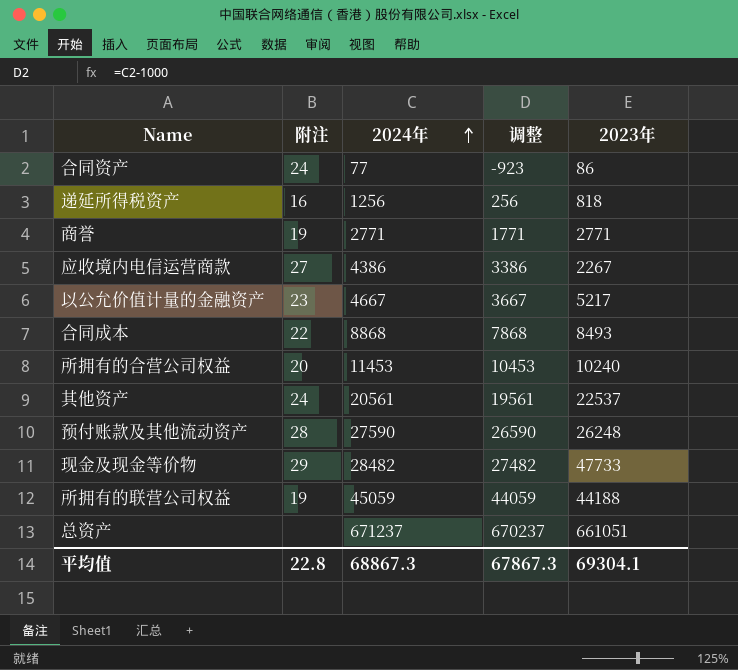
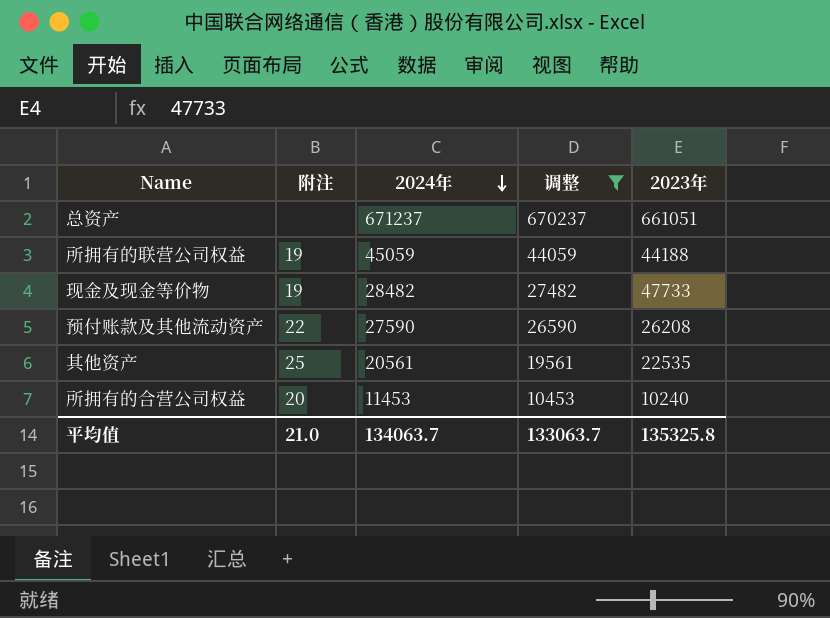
filter: none -> 调整 >= 10453
row order: 2024年 ascending -> 2024年 descending
现金及现金等价物 | 附注: 29 -> 19
预付账款及其他流动资产 | 附注: 28 -> 22
预付账款及其他流动资产 | 2023年: 26248 -> 26208
其他资产 | 附注: 24 -> 25
其他资产 | 2023年: 22537 -> 22535
平均值 | 附注: 22.8 -> 21.0
平均值 | 2024年: 68867.3 -> 134063.7
平均值 | 调整: 67867.3 -> 133063.7
平均值 | 2023年: 69304.1 -> 135325.8

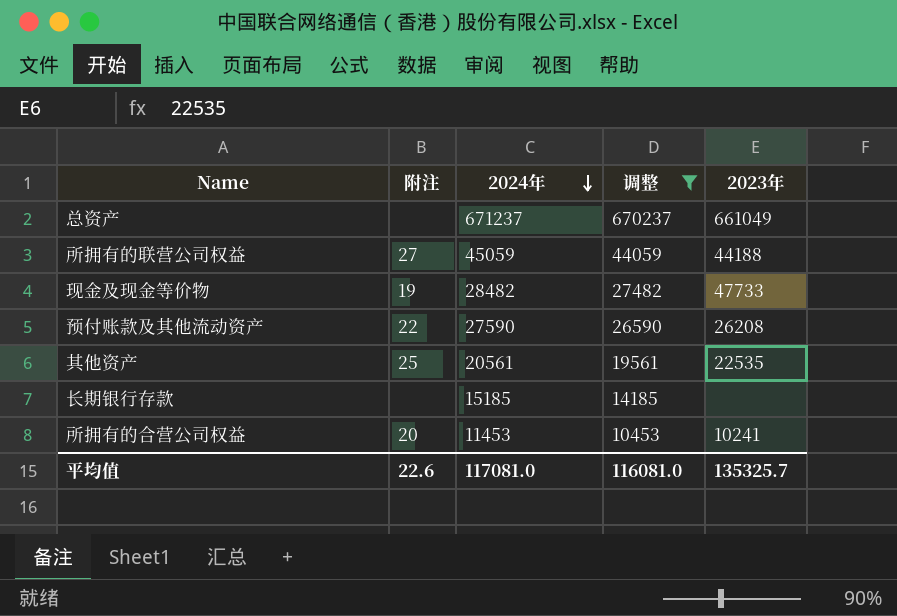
总资产 | 2023年: 661051 -> 661049
所拥有的联营公司权益 | 附注: 19 -> 27
row 长期银行存款: none -> none | 15185 | 14185 | none
所拥有的合营公司权益 | 2023年: 10240 -> 10241
平均值 | 附注: 21.0 -> 22.6
平均值 | 2024年: 134063.7 -> 117081.0
平均值 | 调整: 133063.7 -> 116081.0
平均值 | 2023年: 135325.8 -> 135325.7

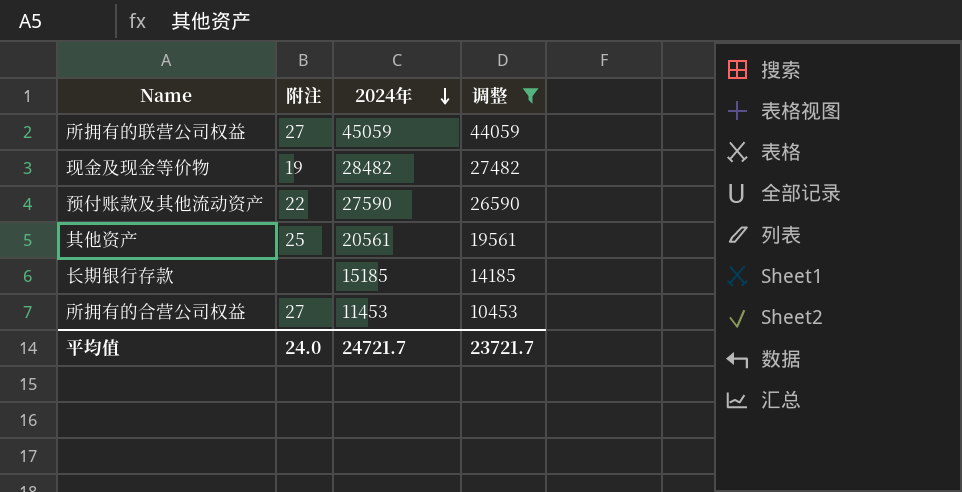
column 2023年 | position: 5 -> none
row 总资产: none | 671237 | 670237 | 661049 -> none
所拥有的合营公司权益 | 附注: 20 -> 27
平均值 | 附注: 22.6 -> 24.0
平均值 | 2024年: 117081.0 -> 24721.7
平均值 | 调整: 116081.0 -> 23721.7

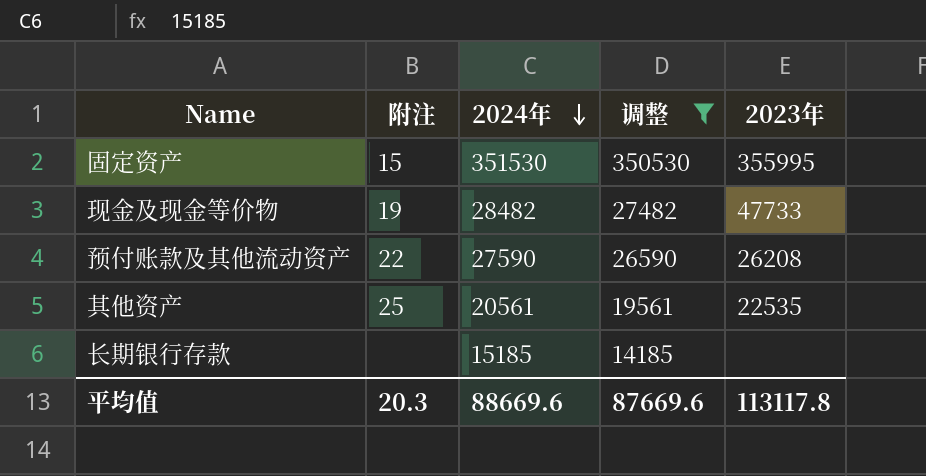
column 2023年 | position: none -> 5
row 所拥有的联营公司权益: 27 | 45059 | 44059 -> none
row 所拥有的合营公司权益: 27 | 11453 | 10453 -> none
row 固定资产: none -> 15 | 351530 | 350530 | 355995
平均值 | 附注: 24.0 -> 20.3
平均值 | 2024年: 24721.7 -> 88669.6
平均值 | 调整: 23721.7 -> 87669.6

